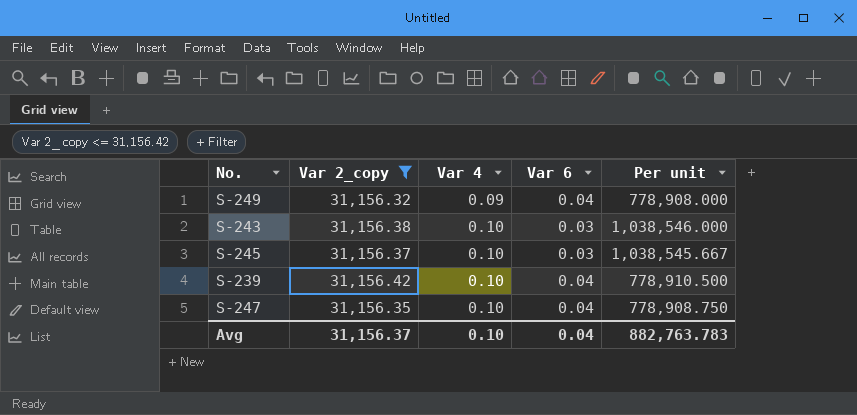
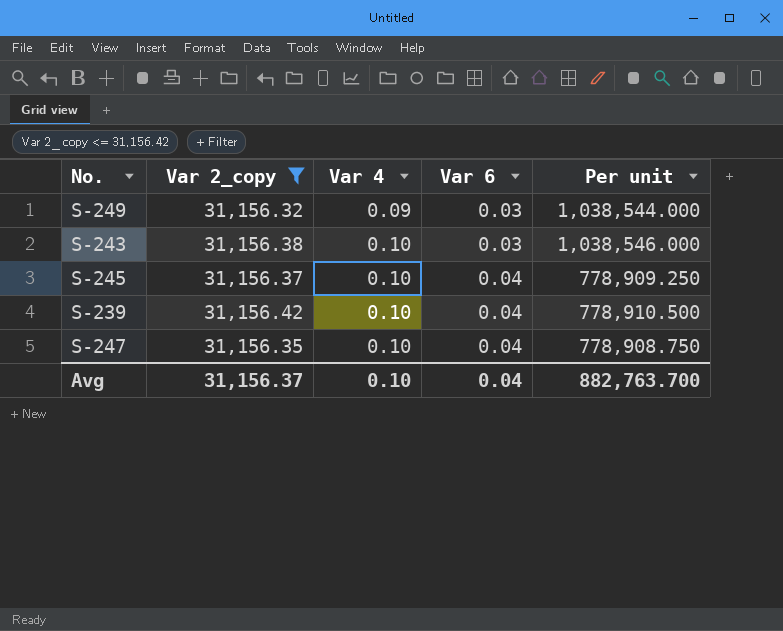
S-249 | Var 6: 0.04 -> 0.03
S-249 | Per unit: 778,908.000 -> 1,038,544.000
S-245 | Var 6: 0.03 -> 0.04
S-245 | Per unit: 1,038,545.667 -> 778,909.250
Avg | Per unit: 882,763.783 -> 882,763.700

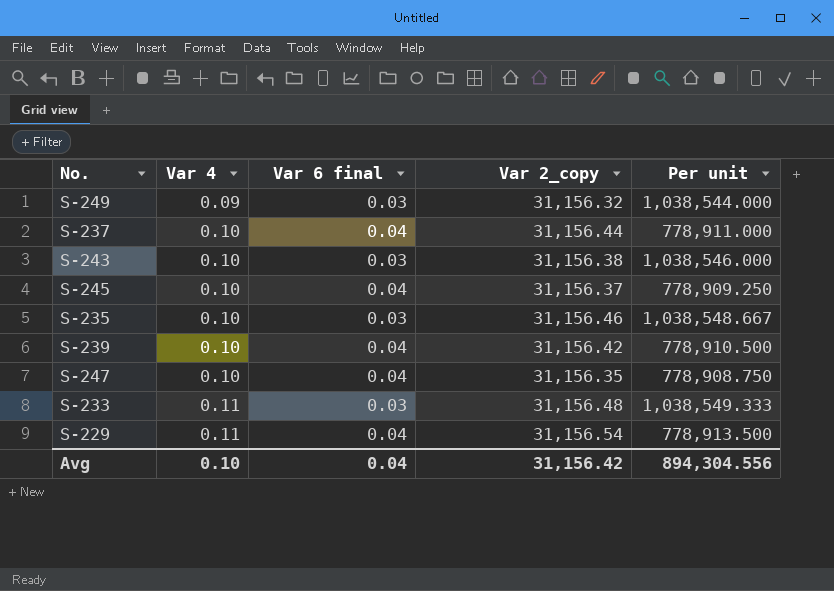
filter: Var 2_copy <= 31,156.42 -> none
column name: Var 6 -> Var 6 final
column Var 2_copy | position: 2 -> 4
Avg | Var 2_copy: 31,156.37 -> 31,156.42
Avg | Per unit: 882,763.700 -> 894,304.556

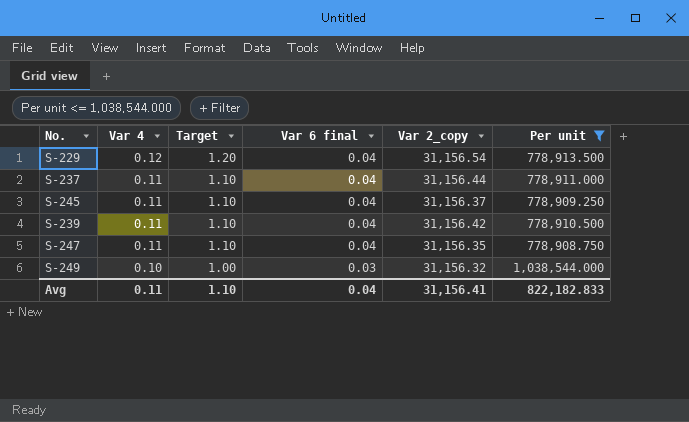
filter: none -> Per unit <= 1,038,544.000
row order: Var 4 ascending -> Var 4 descending
column Target | formula: none -> [Var 4] * 10
S-229 | Var 4: 0.11 -> 0.12
S-237 | Var 4: 0.10 -> 0.11
S-245 | Var 4: 0.10 -> 0.11
S-239 | Var 4: 0.10 -> 0.11
S-247 | Var 4: 0.10 -> 0.11
S-249 | Var 4: 0.09 -> 0.10
Avg | Var 4: 0.10 -> 0.11
Avg | Var 2_copy: 31,156.42 -> 31,156.41
Avg | Per unit: 894,304.556 -> 822,182.833

